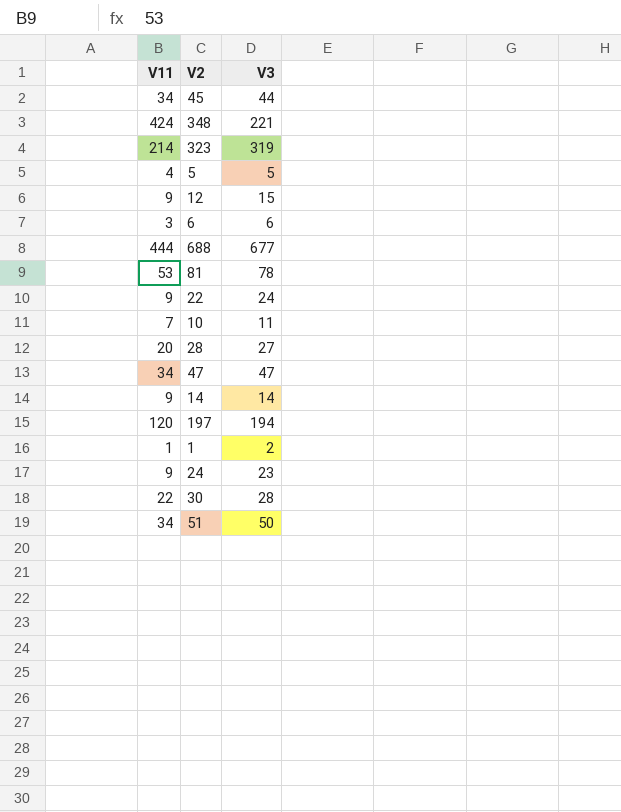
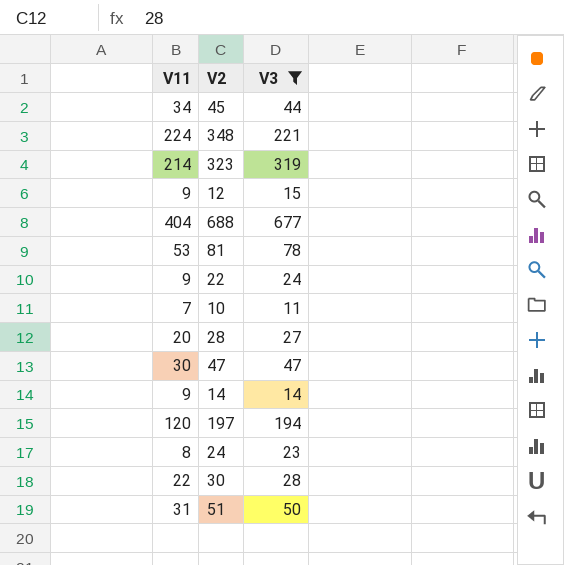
filter: none -> V3 >= 11
348 | V11: 424 -> 224
688 | V11: 444 -> 404
47 | V11: 34 -> 30
24 | V11: 9 -> 8
51 | V11: 34 -> 31

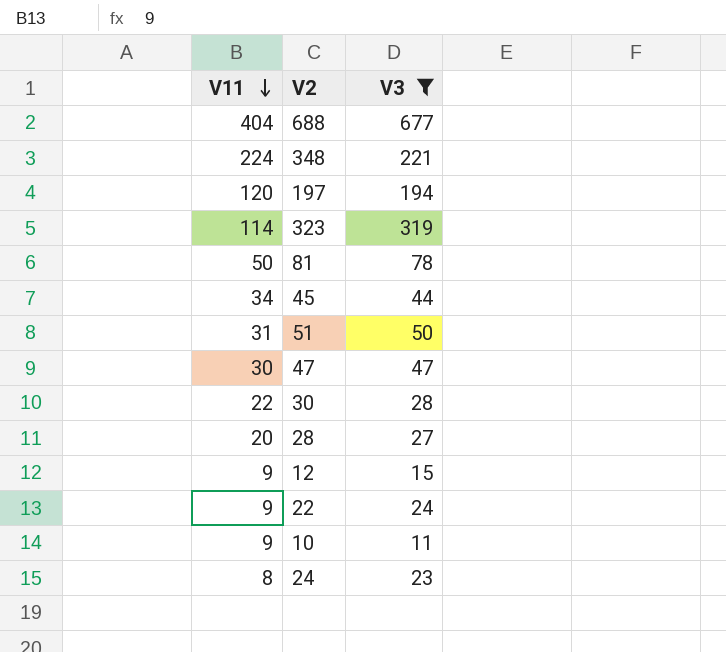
row order: none -> V11 descending
row 14: 9 | 14 -> none
323 | V11: 214 -> 114
81 | V11: 53 -> 50
10 | V11: 7 -> 9

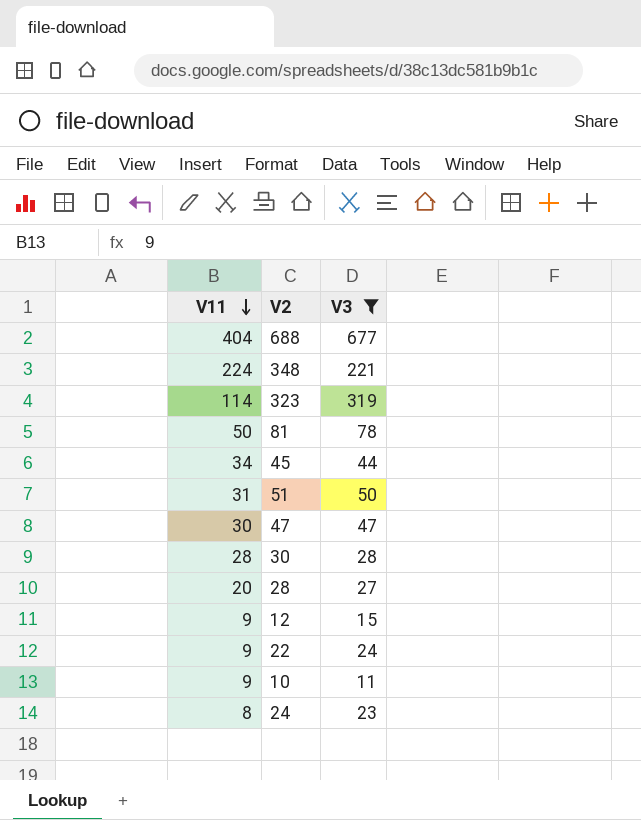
row 197: 120 | 194 -> none
30 | V11: 22 -> 28

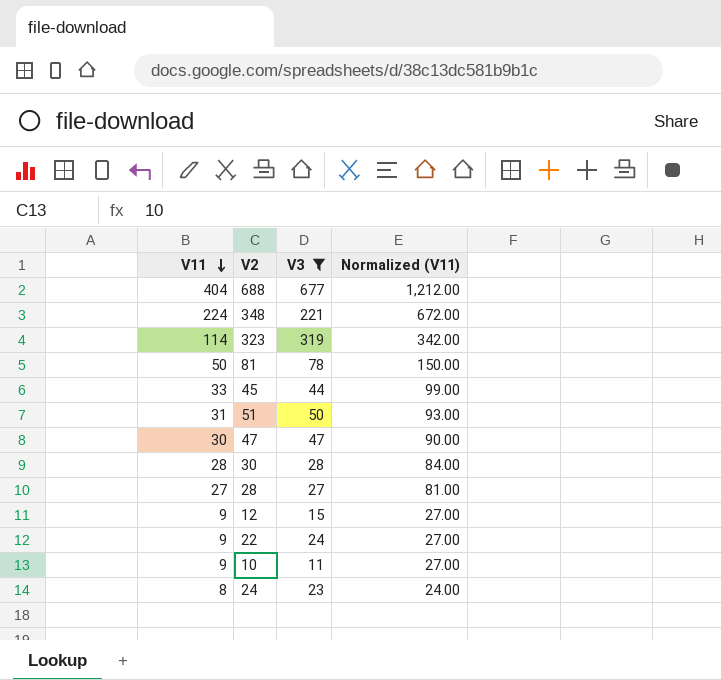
column Normalized (V11) | formula: none -> [V11] * 3
45 | V11: 34 -> 33
28 | V11: 20 -> 27

